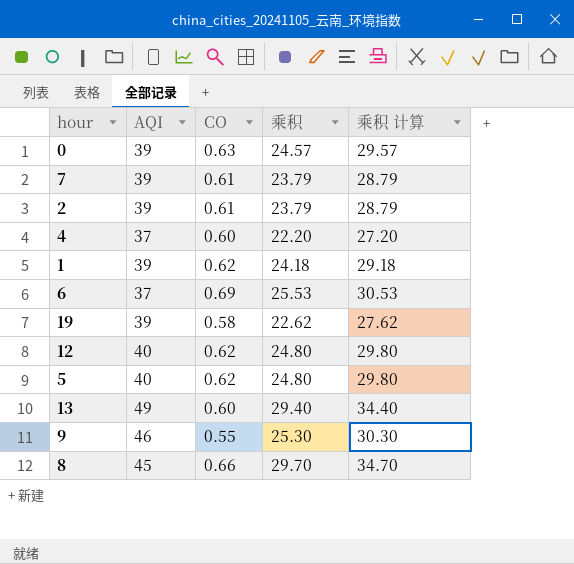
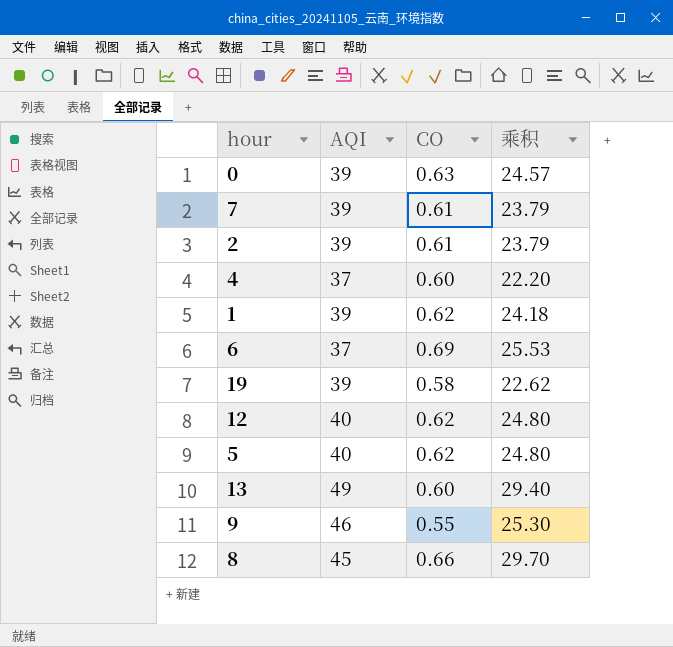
column 乘积 计算 | formula: [乘积] + 5 -> none

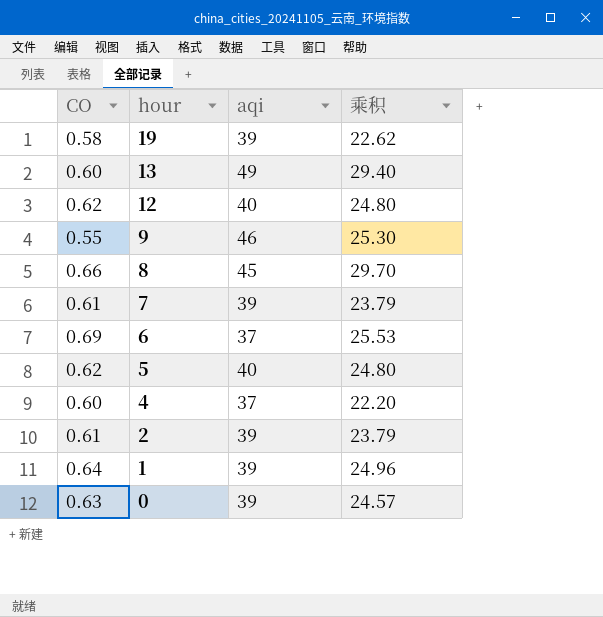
row order: none -> hour descending
column CO | position: 3 -> 1
column name: AQI -> aqi
1 | CO: 0.62 -> 0.64
1 | 乘积: 24.18 -> 24.96

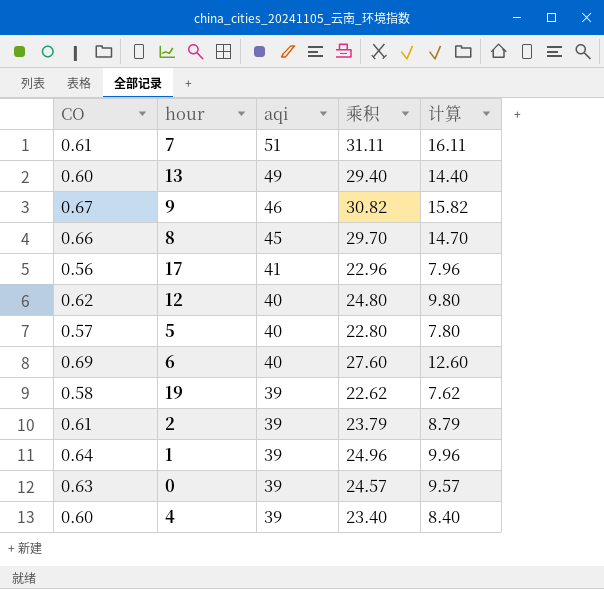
row order: hour descending -> aqi descending
column 计算 | formula: none -> [乘积] - 15
7 | aqi: 39 -> 51
7 | 乘积: 23.79 -> 31.11
9 | CO: 0.55 -> 0.67
9 | 乘积: 25.30 -> 30.82
row 17: none -> 0.56 | 41 | 22.96 | 7.96
5 | CO: 0.62 -> 0.57
5 | 乘积: 24.80 -> 22.80
6 | aqi: 37 -> 40
6 | 乘积: 25.53 -> 27.60
4 | aqi: 37 -> 39
4 | 乘积: 22.20 -> 23.40

